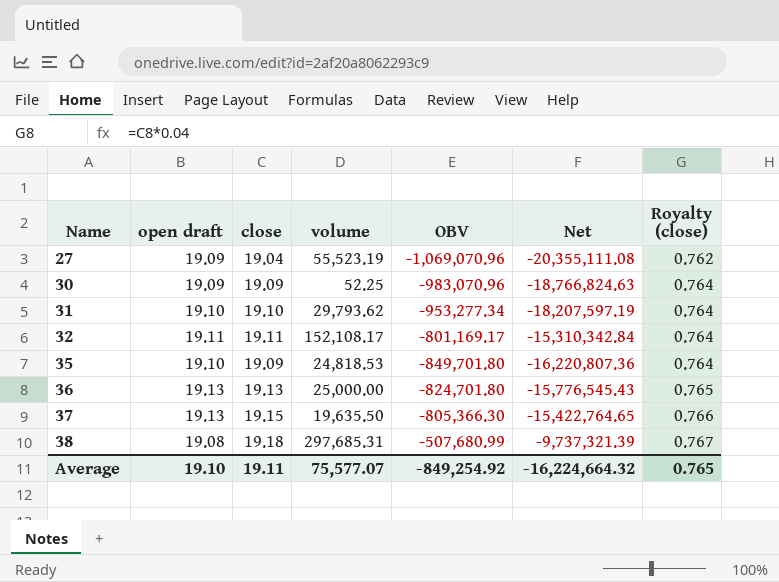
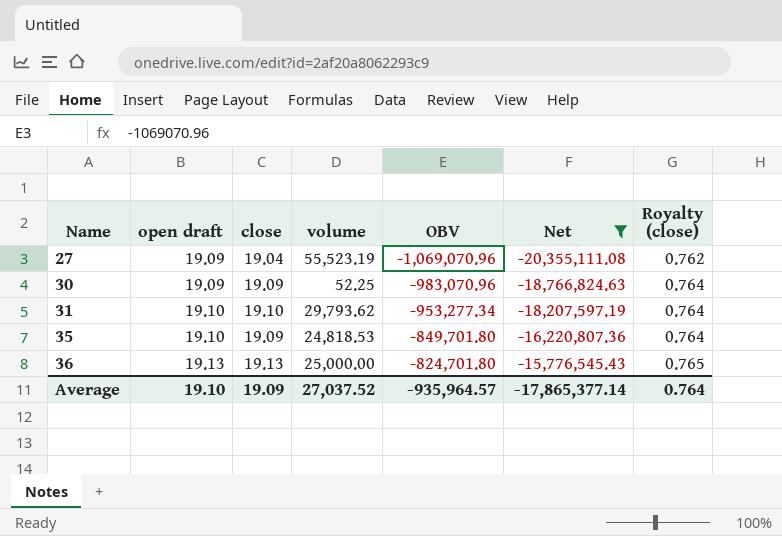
filter: none -> Net <= -15,776,545.43
Average | close: 19.11 -> 19.09
Average | volume: 75,577.07 -> 27,037.52
Average | OBV: -849,254.92 -> -935,964.57
Average | Net: -16,224,664.32 -> -17,865,377.14
Average | Royalty (close): 0.765 -> 0.764

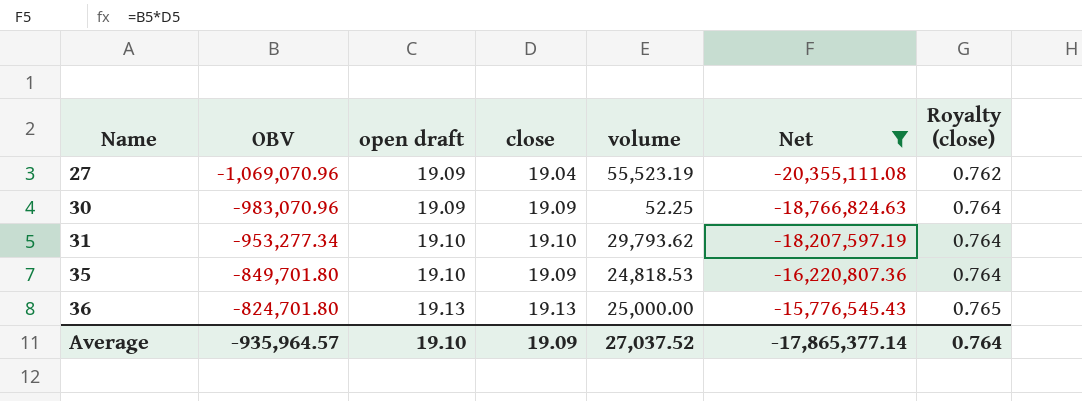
column OBV | position: 5 -> 2

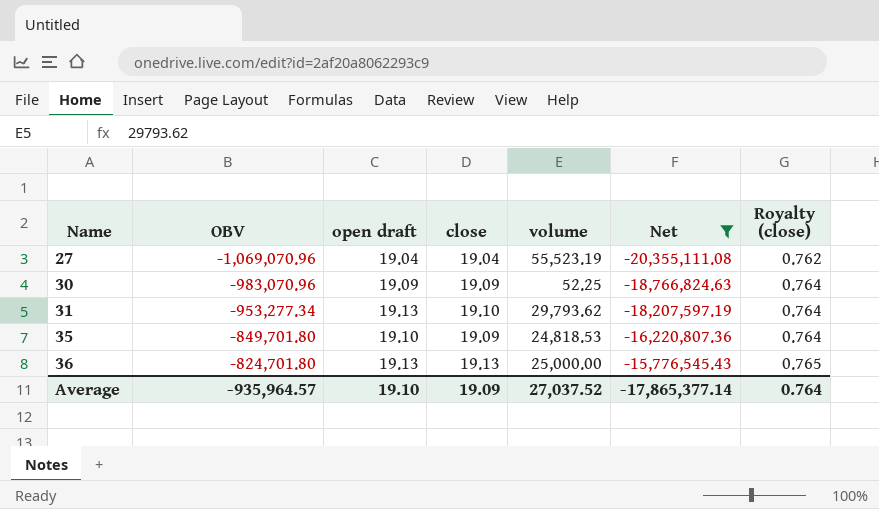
27 | open draft: 19.09 -> 19.04
31 | open draft: 19.10 -> 19.13

